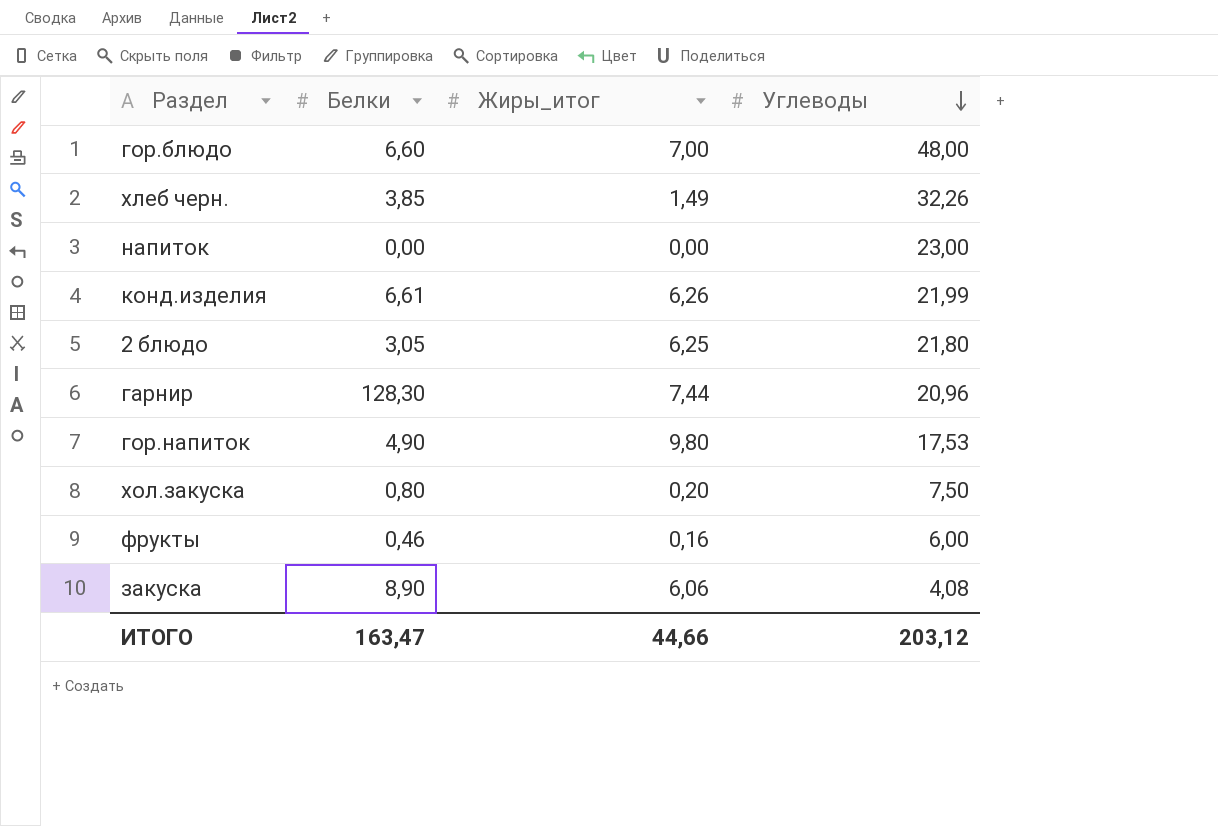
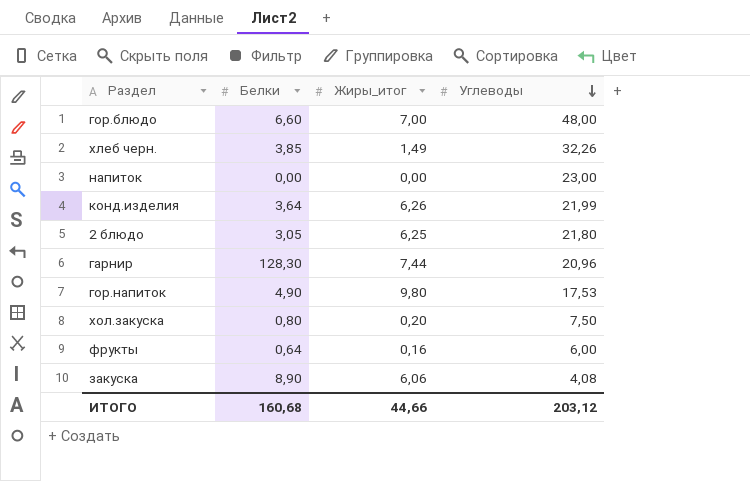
конд.изделия | Белки: 6,61 -> 3,64
фрукты | Белки: 0,46 -> 0,64
ИТОГО | Белки: 163,47 -> 160,68

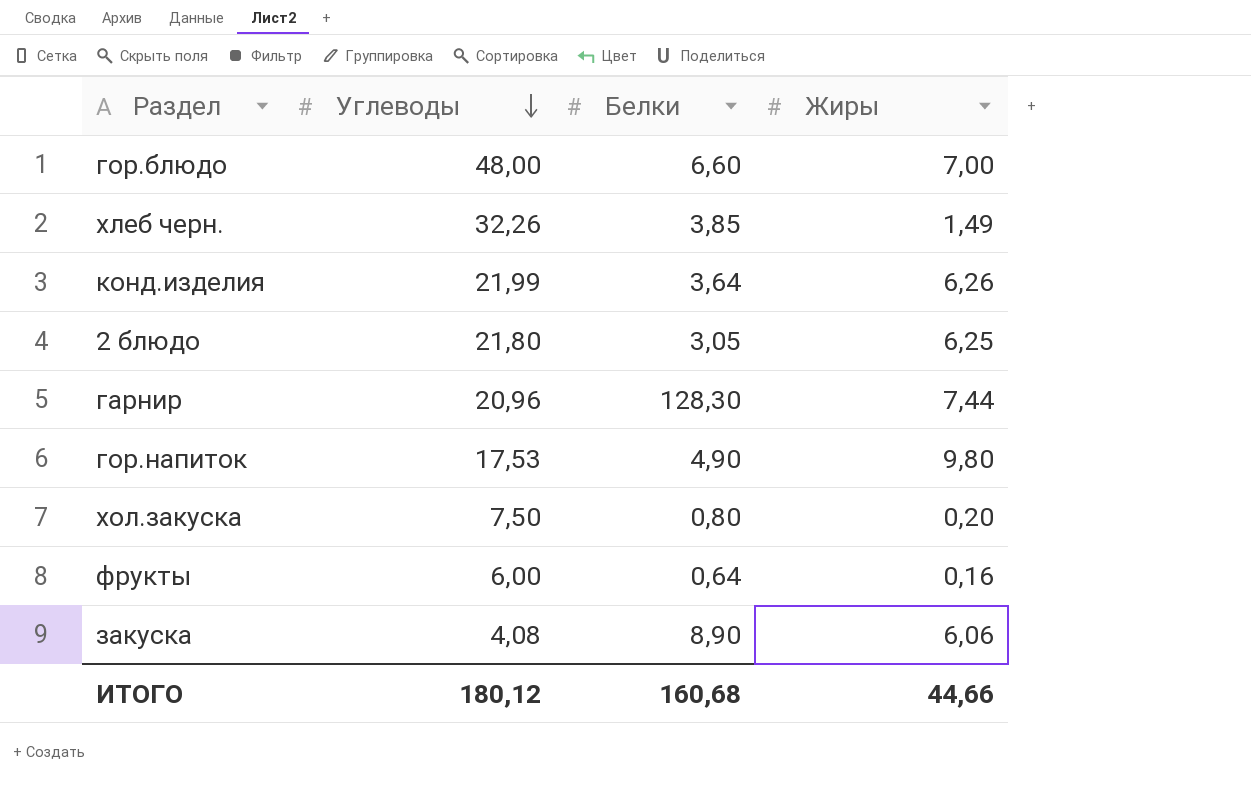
column Углеводы | position: 4 -> 2
column name: Жиры_итог -> Жиры
row напиток: 0,00 | 0,00 | 23,00 -> none
ИТОГО | Углеводы: 203,12 -> 180,12

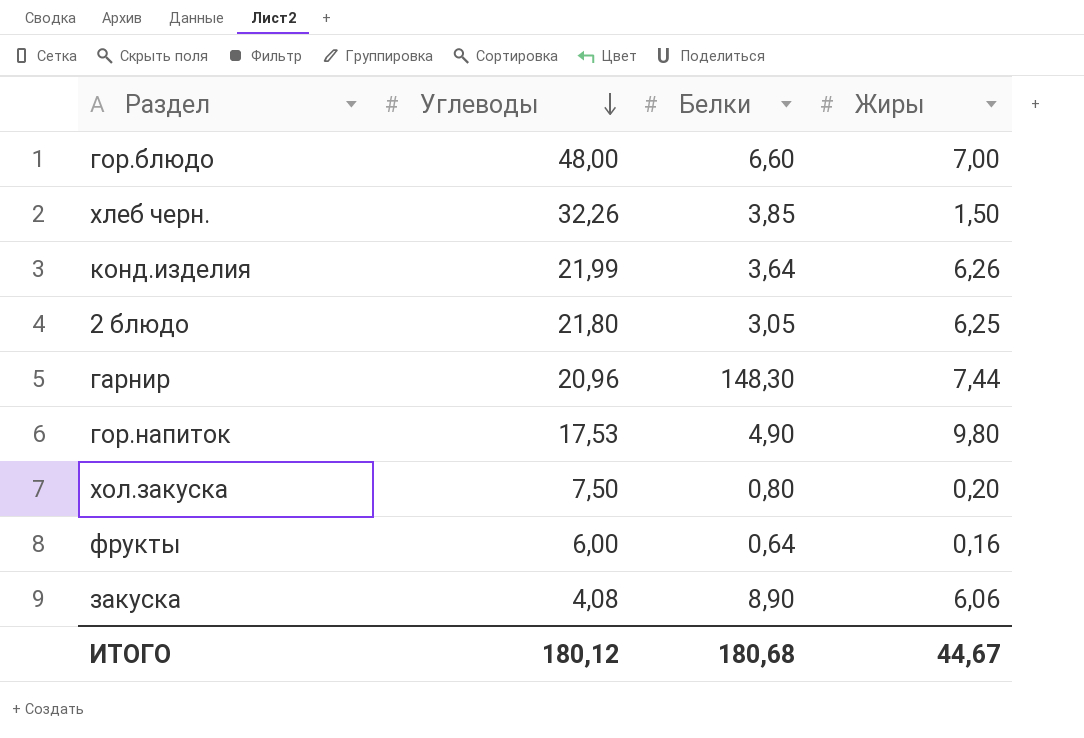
хлеб черн. | Жиры: 1,49 -> 1,50
гарнир | Белки: 128,30 -> 148,30
ИТОГО | Белки: 160,68 -> 180,68
ИТОГО | Жиры: 44,66 -> 44,67

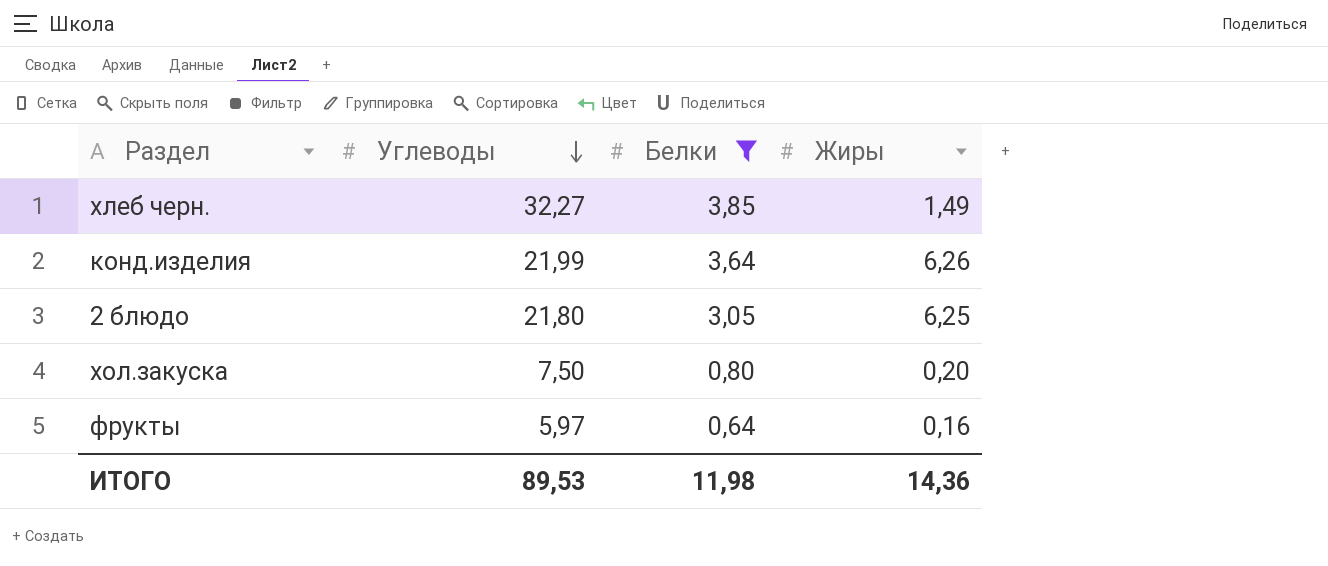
filter: none -> Белки <= 3,85
хлеб черн. | Углеводы: 32,26 -> 32,27
хлеб черн. | Жиры: 1,50 -> 1,49
фрукты | Углеводы: 6,00 -> 5,97
ИТОГО | Углеводы: 180,12 -> 89,53
ИТОГО | Белки: 180,68 -> 11,98
ИТОГО | Жиры: 44,67 -> 14,36

